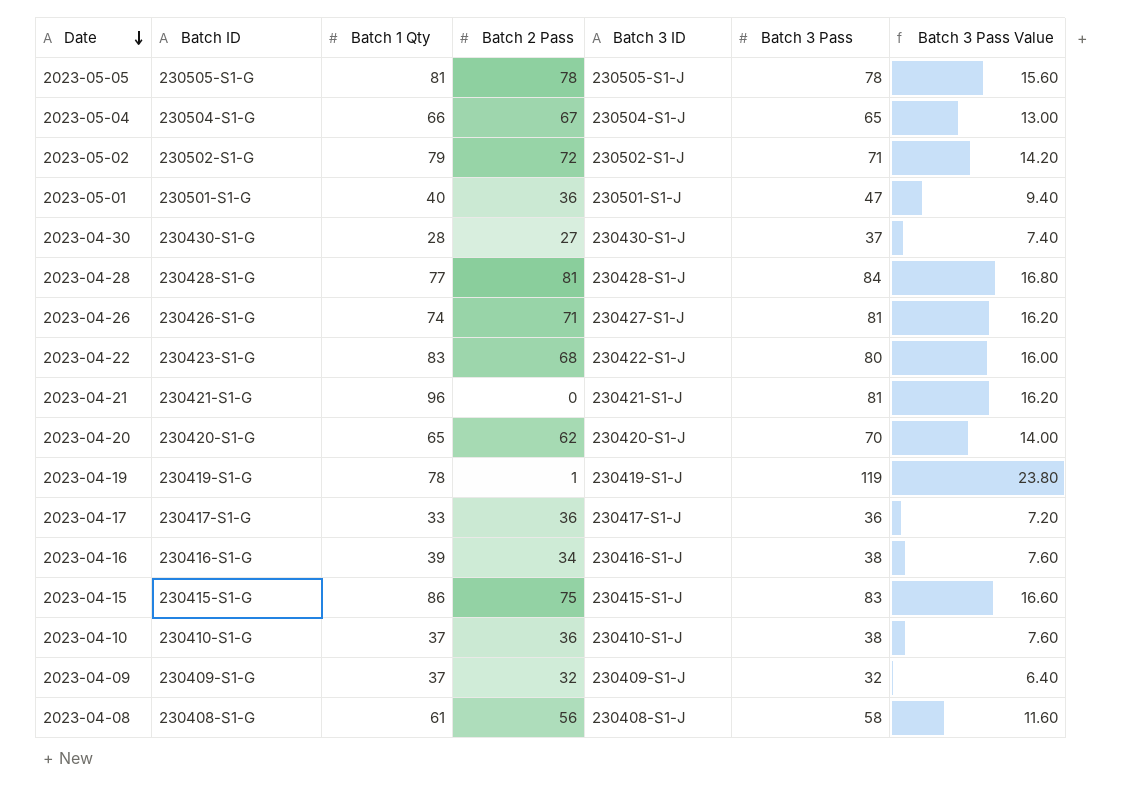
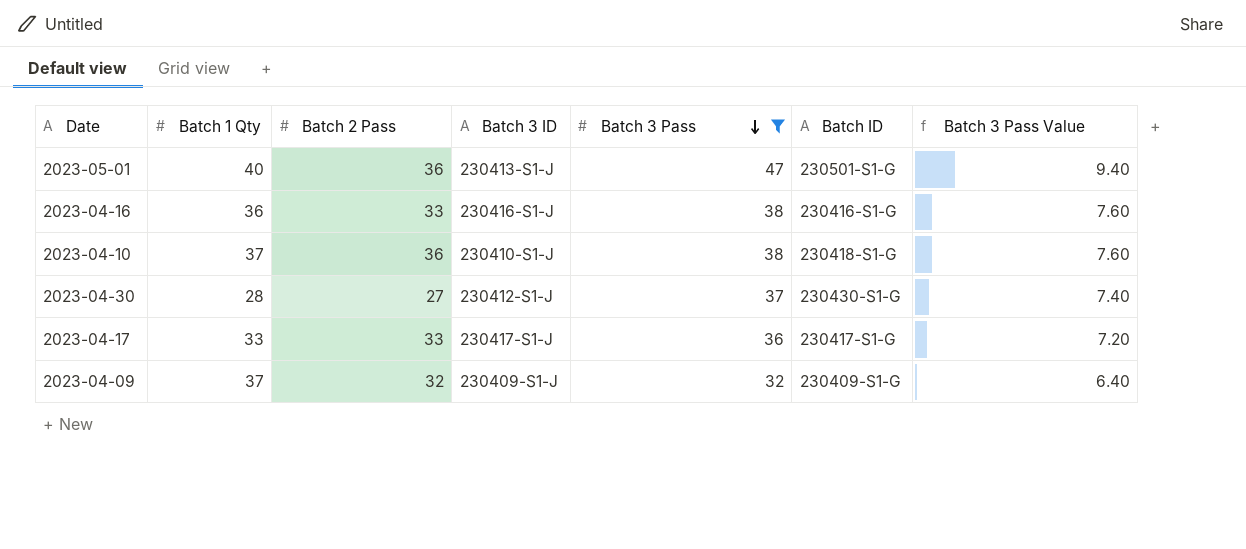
filter: none -> Batch 3 Pass <= 47
row order: Date descending -> Batch 3 Pass descending
column Batch ID | position: 2 -> 6
2023-05-01 | Batch 3 ID: 230501-S1-J -> 230413-S1-J
2023-04-16 | Batch 1 Qty: 39 -> 36
2023-04-16 | Batch 2 Pass: 34 -> 33
2023-04-10 | Batch ID: 230410-S1-G -> 230418-S1-G
2023-04-30 | Batch 3 ID: 230430-S1-J -> 230412-S1-J
2023-04-17 | Batch 2 Pass: 36 -> 33

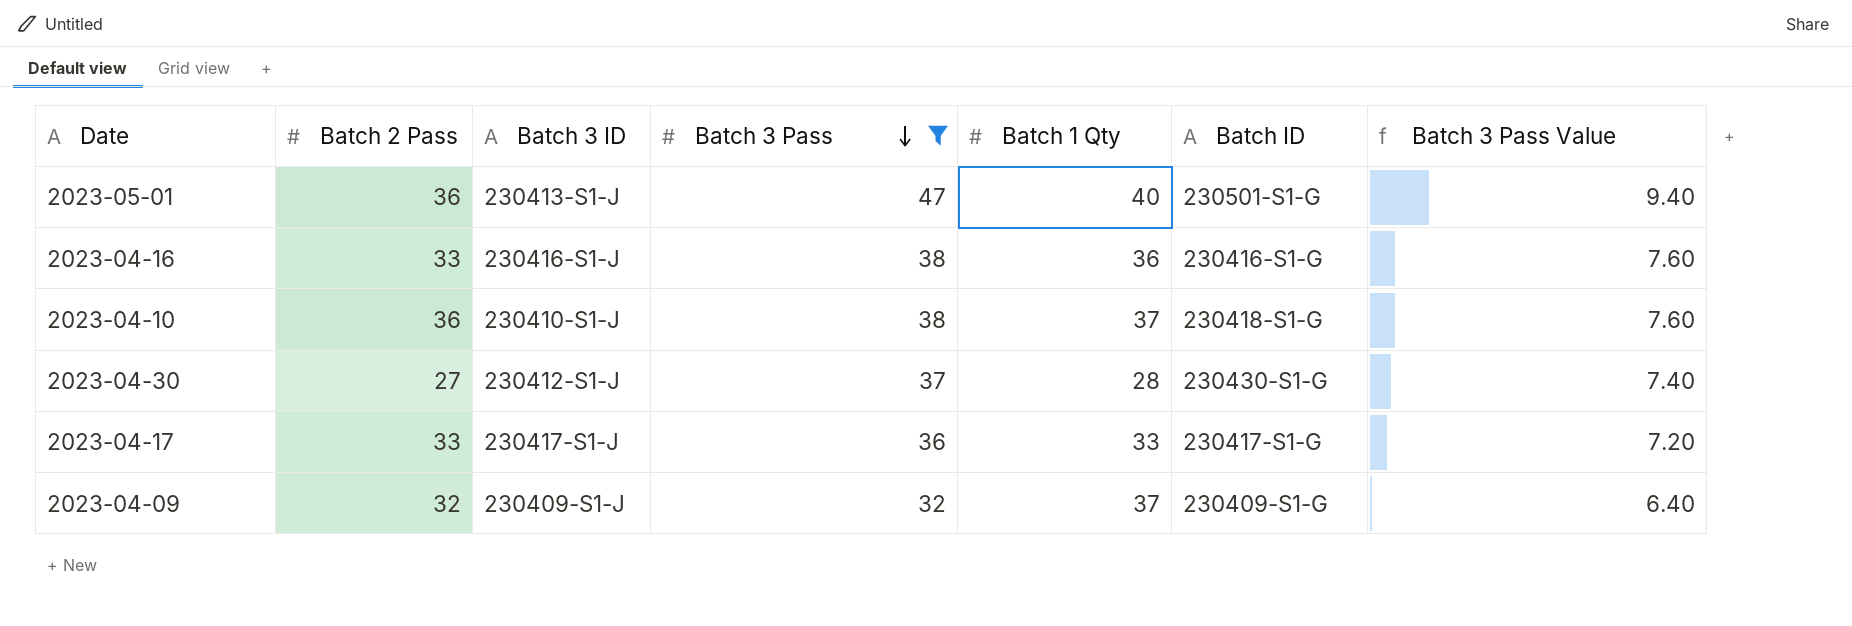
column Batch 1 Qty | position: 2 -> 5

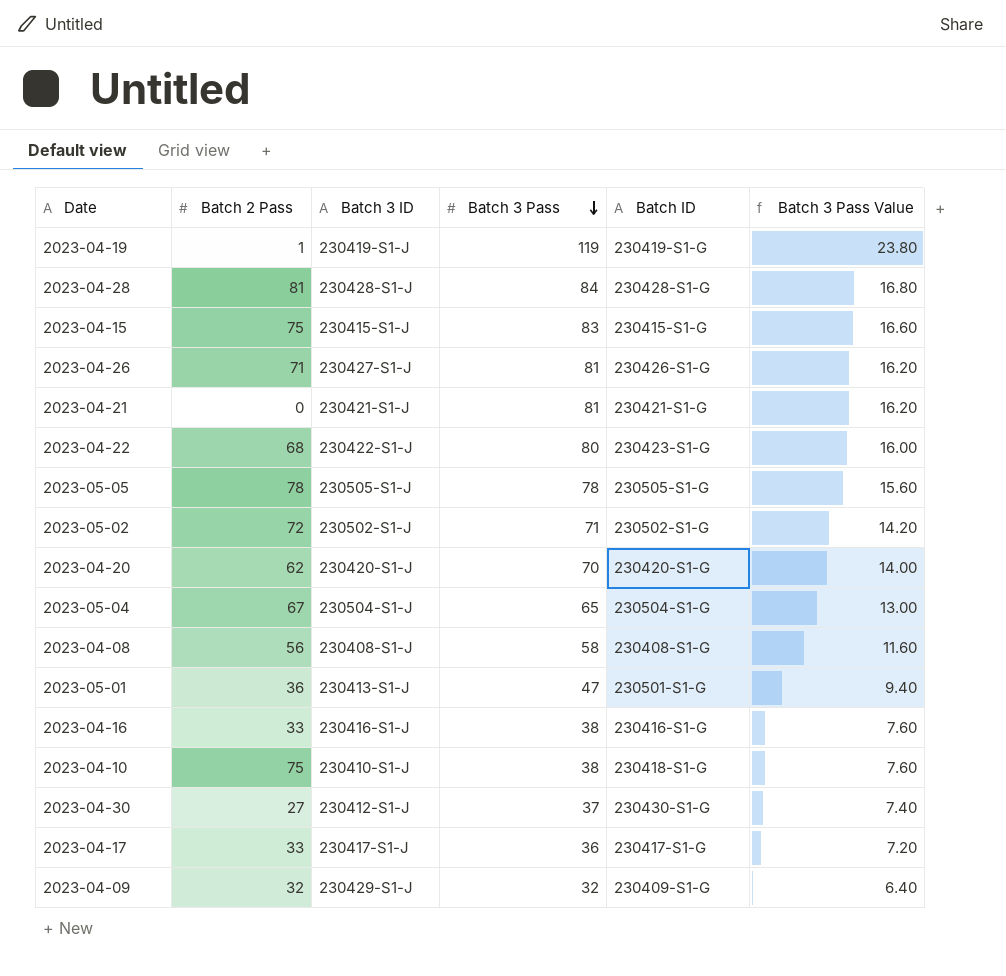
filter: Batch 3 Pass <= 47 -> none
column Batch 1 Qty | position: 5 -> none
2023-04-10 | Batch 2 Pass: 36 -> 75
2023-04-09 | Batch 3 ID: 230409-S1-J -> 230429-S1-J

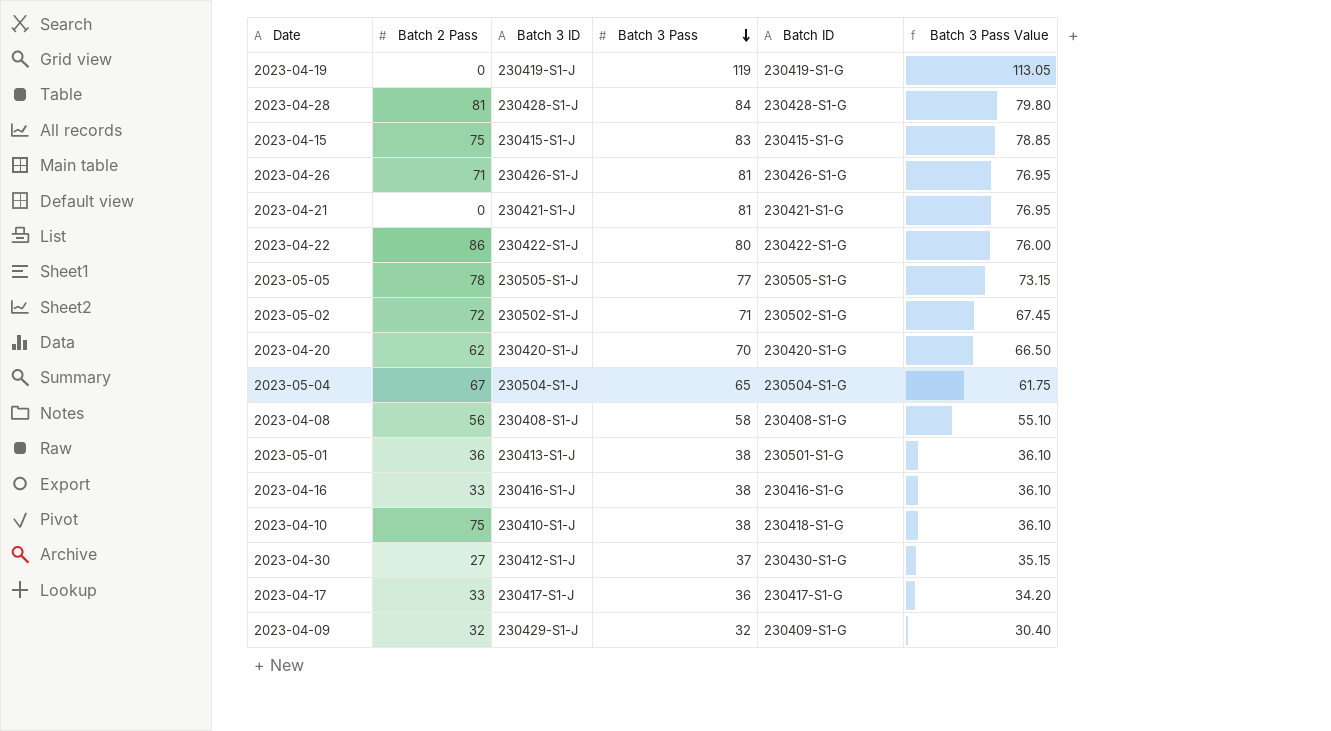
column Batch 3 Pass Value | formula: [Batch 3 Pass] * 0.2 -> [Batch 3 Pass] * 0.95
2023-04-19 | Batch 2 Pass: 1 -> 0
2023-04-26 | Batch 3 ID: 230427-S1-J -> 230426-S1-J
2023-04-22 | Batch 2 Pass: 68 -> 86
2023-04-22 | Batch ID: 230423-S1-G -> 230422-S1-G
2023-05-05 | Batch 3 Pass: 78 -> 77
2023-05-01 | Batch 3 Pass: 47 -> 38

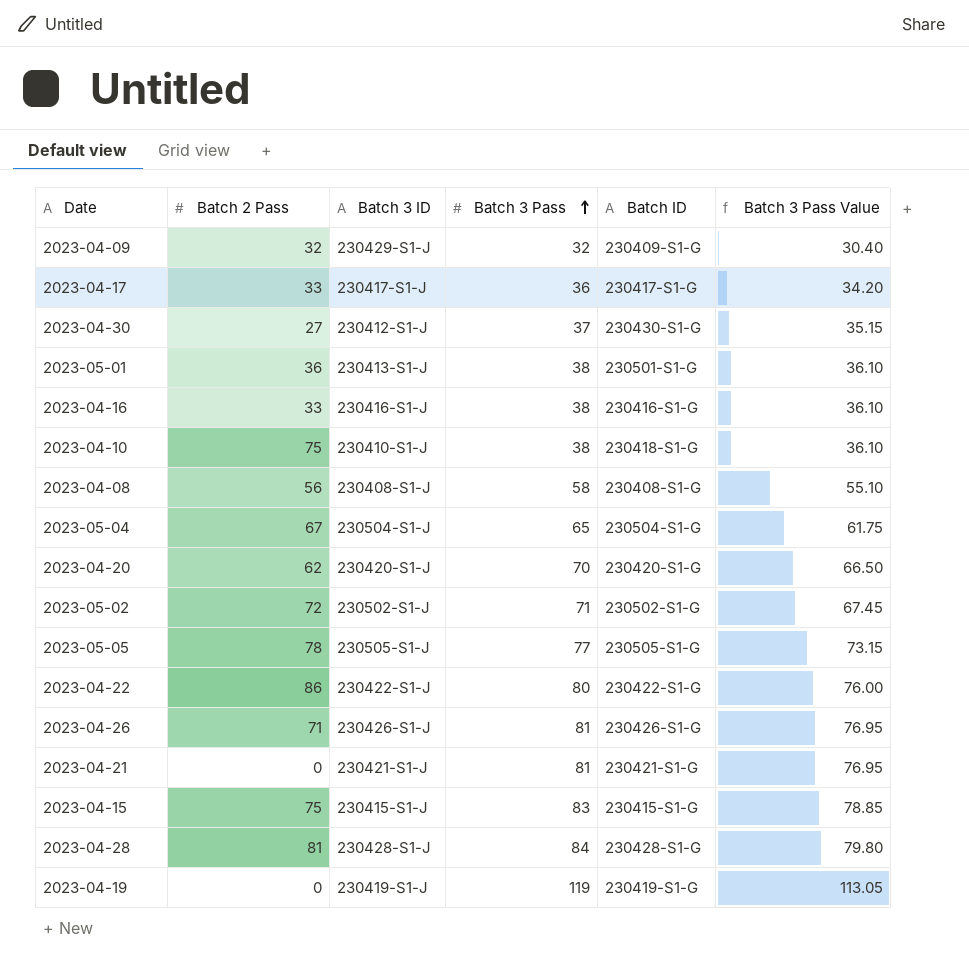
row order: Batch 3 Pass descending -> Batch 3 Pass ascending

